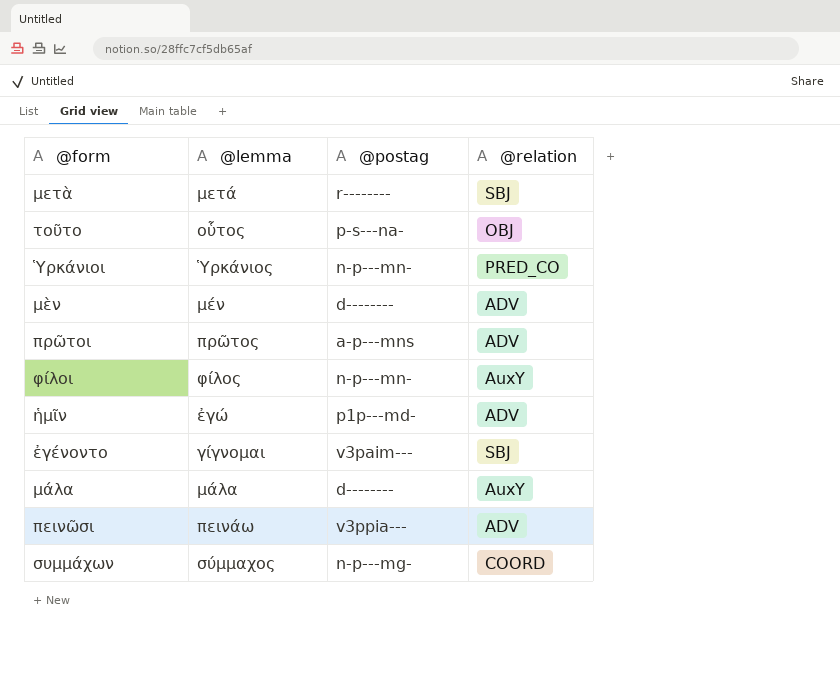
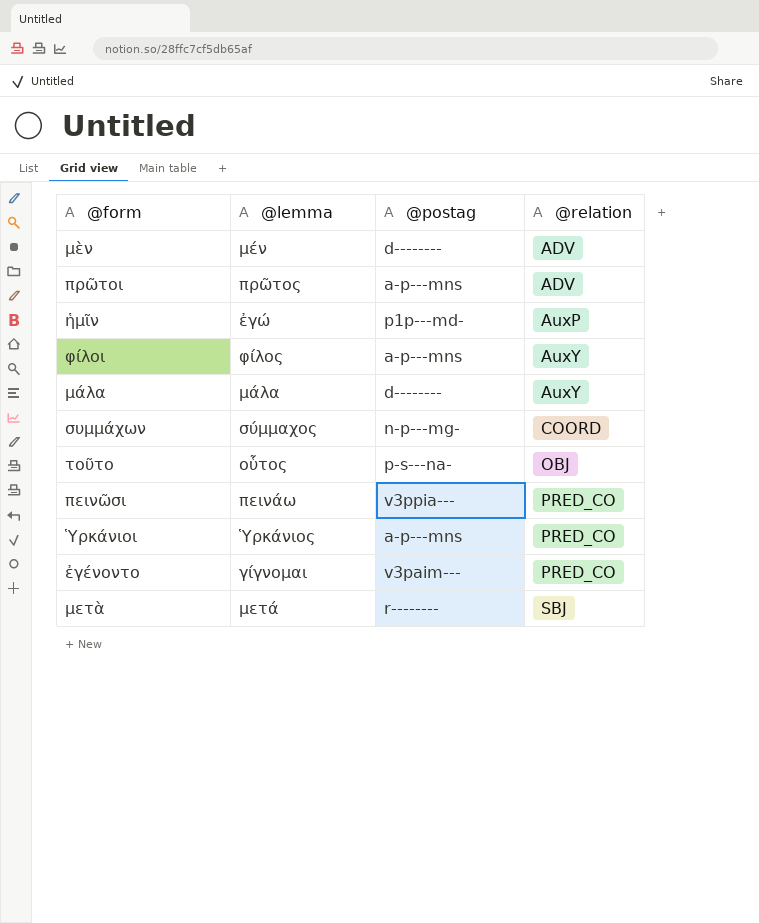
row order: none -> @relation ascending
ἡμῖν | @relation: ADV -> AuxP
φίλοι | @postag: n-p---mn- -> a-p---mns
πεινῶσι | @relation: ADV -> PRED_CO
Ὑρκάνιοι | @postag: n-p---mn- -> a-p---mns
ἐγένοντο | @relation: SBJ -> PRED_CO

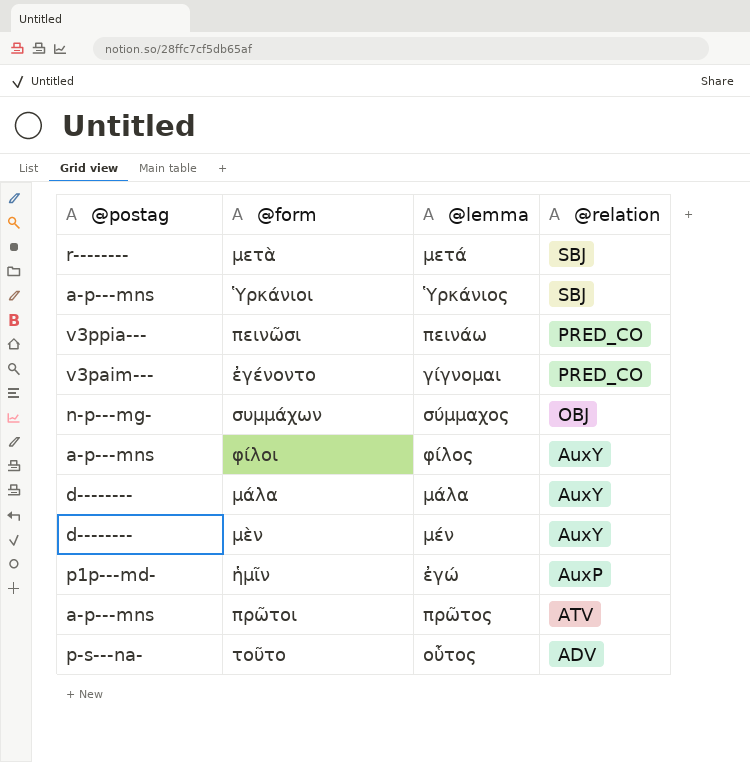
row order: @relation ascending -> @relation descending
column @postag | position: 3 -> 1
Ὑρκάνιοι | @relation: PRED_CO -> SBJ
συμμάχων | @relation: COORD -> OBJ
μὲν | @relation: ADV -> AuxY
πρῶτοι | @relation: ADV -> ATV
τοῦτο | @relation: OBJ -> ADV

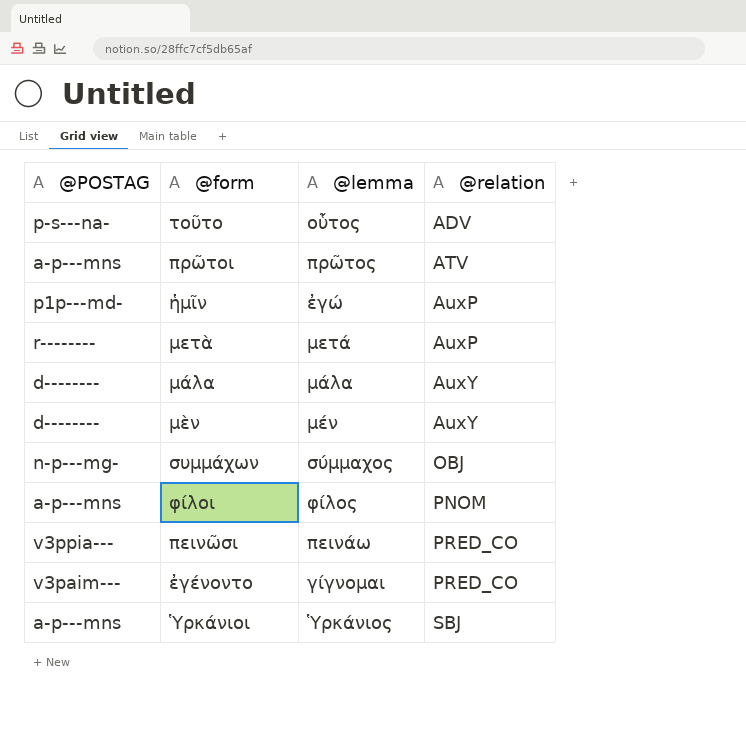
row order: @relation descending -> @relation ascending
column name: @postag -> @POSTAG
μετὰ | @relation: SBJ -> AuxP
φίλοι | @relation: AuxY -> PNOM

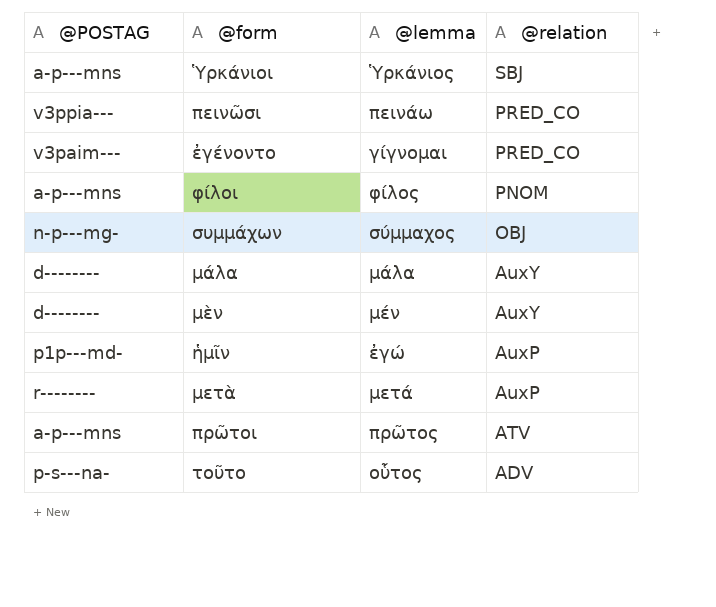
row order: @relation ascending -> @relation descending

